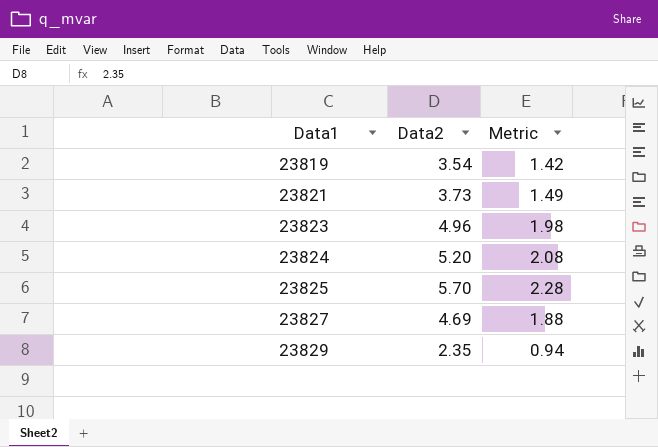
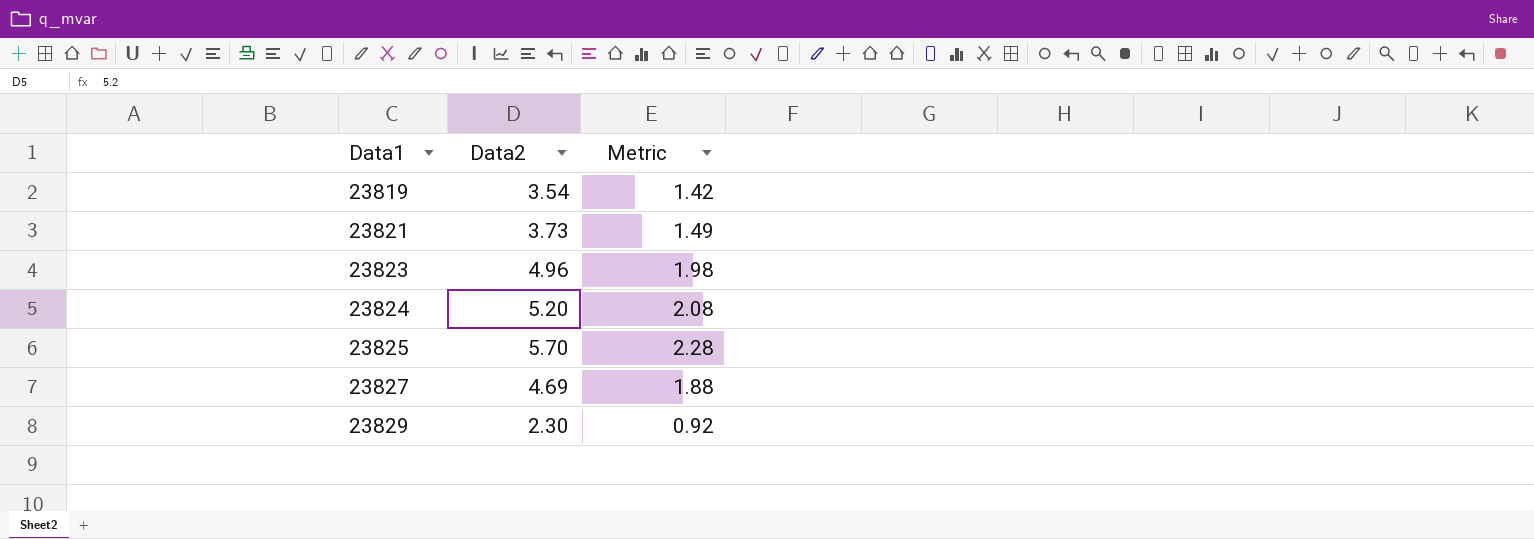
23829 | Data2: 2.35 -> 2.30
23829 | Metric: 0.94 -> 0.92

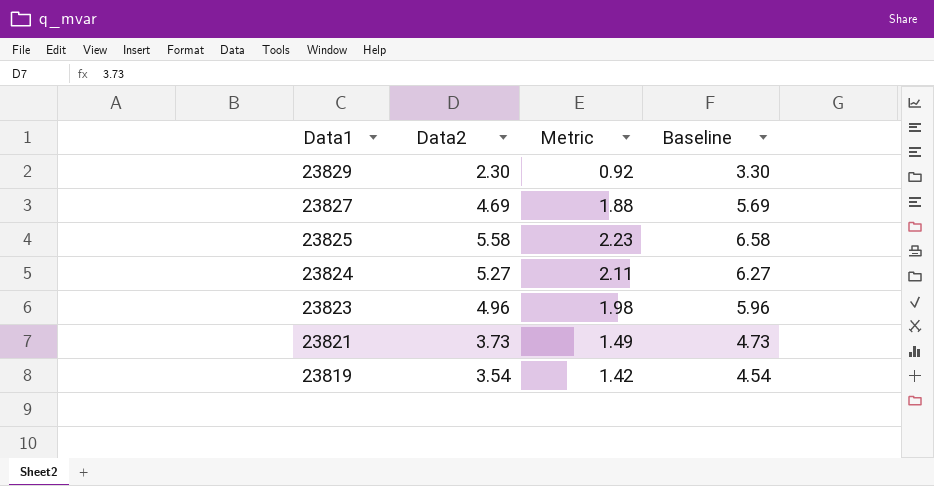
row order: Data1 ascending -> Data1 descending
column Baseline | formula: none -> [Data2] + 1
23825 | Data2: 5.70 -> 5.58
23825 | Metric: 2.28 -> 2.23
23824 | Data2: 5.20 -> 5.27
23824 | Metric: 2.08 -> 2.11

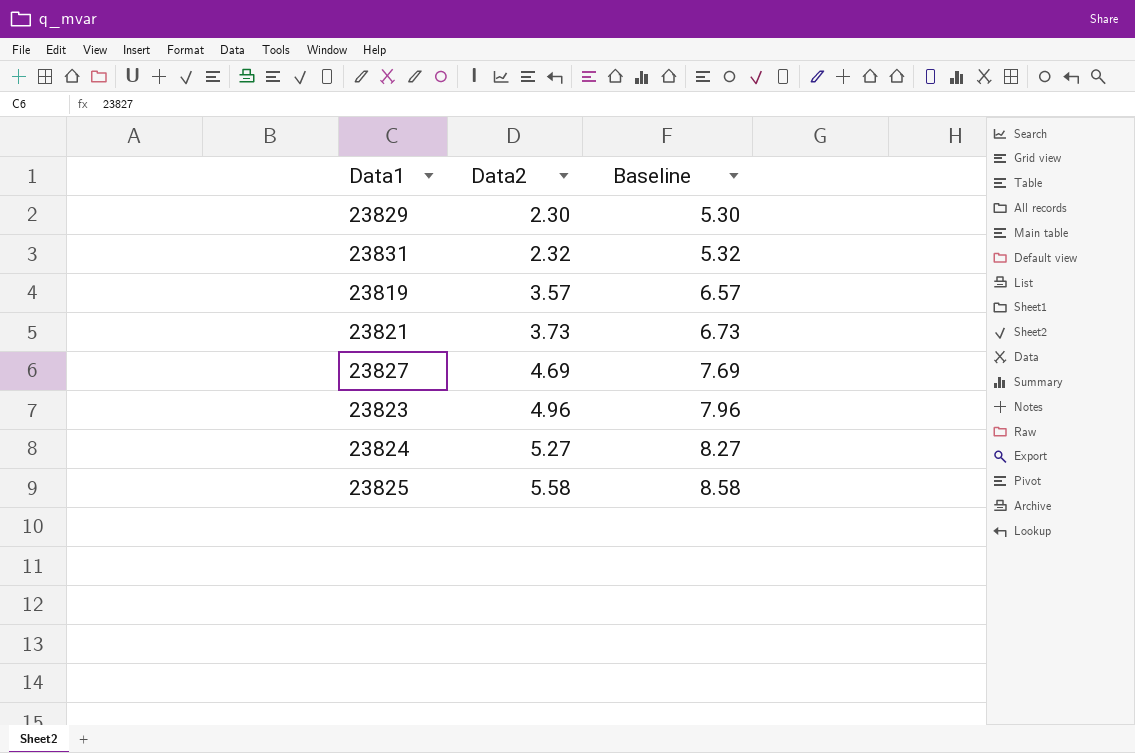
row order: Data1 descending -> Data2 ascending
column Metric | formula: [Data2] * 0.4 -> none
column Baseline | formula: [Data2] + 1 -> [Data2] + 3
row 23831: none -> 2.32 | 5.32
23819 | Data2: 3.54 -> 3.57

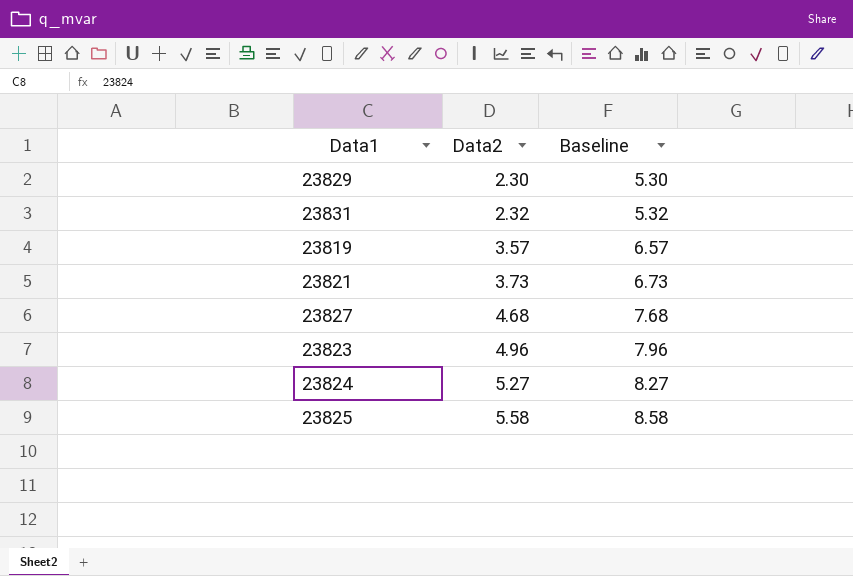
23827 | Data2: 4.69 -> 4.68
23827 | Baseline: 7.69 -> 7.68

